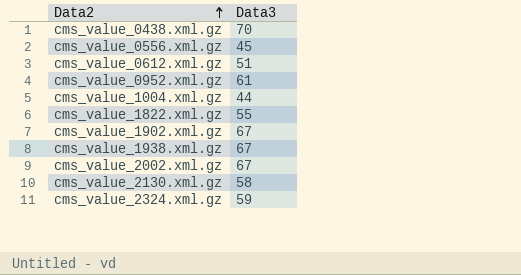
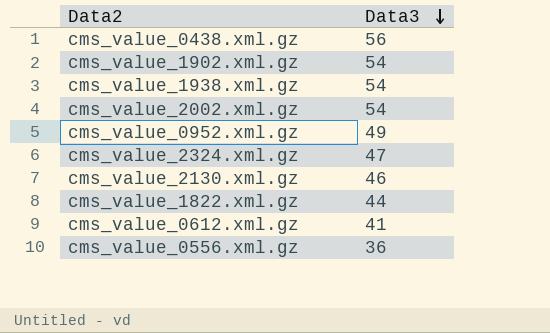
row order: Data2 ascending -> Data3 descending
row cms_value_1004.xml.gz: 44 -> none
cms_value_0438.xml.gz | Data3: 70 -> 56
cms_value_1902.xml.gz | Data3: 67 -> 54
cms_value_1938.xml.gz | Data3: 67 -> 54
cms_value_2002.xml.gz | Data3: 67 -> 54
cms_value_0952.xml.gz | Data3: 61 -> 49
cms_value_2324.xml.gz | Data3: 59 -> 47
cms_value_2130.xml.gz | Data3: 58 -> 46
cms_value_1822.xml.gz | Data3: 55 -> 44
cms_value_0612.xml.gz | Data3: 51 -> 41
cms_value_0556.xml.gz | Data3: 45 -> 36

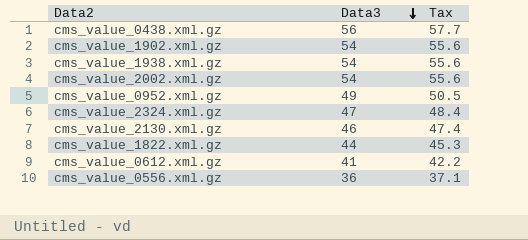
column Tax | formula: none -> [Data3] * 1.03

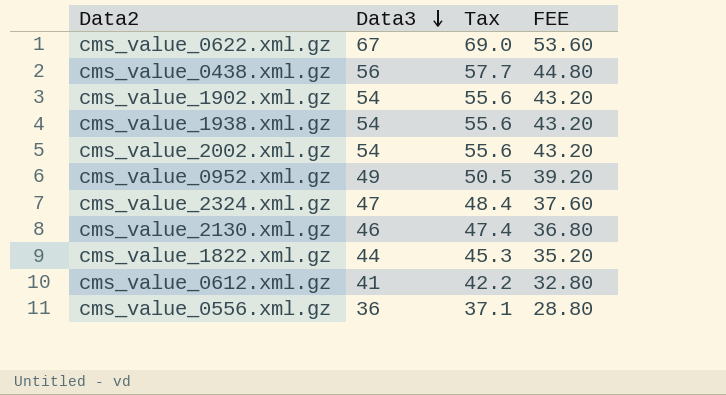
column FEE | formula: none -> [Data3] * 0.8
row cms_value_0622.xml.gz: none -> 67 | 69.0 | 53.60

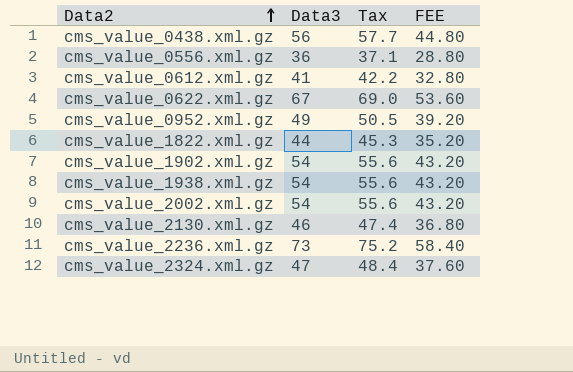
row order: Data3 descending -> Data2 ascending
row cms_value_2236.xml.gz: none -> 73 | 75.2 | 58.40

